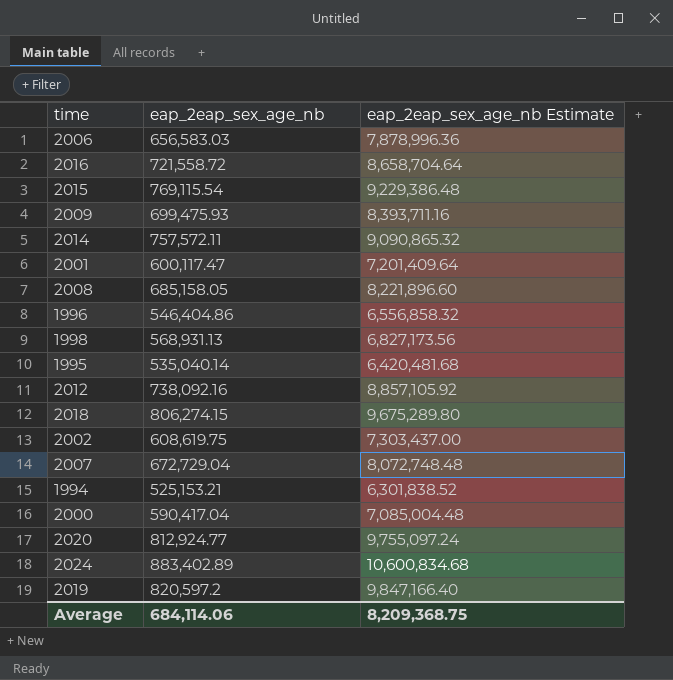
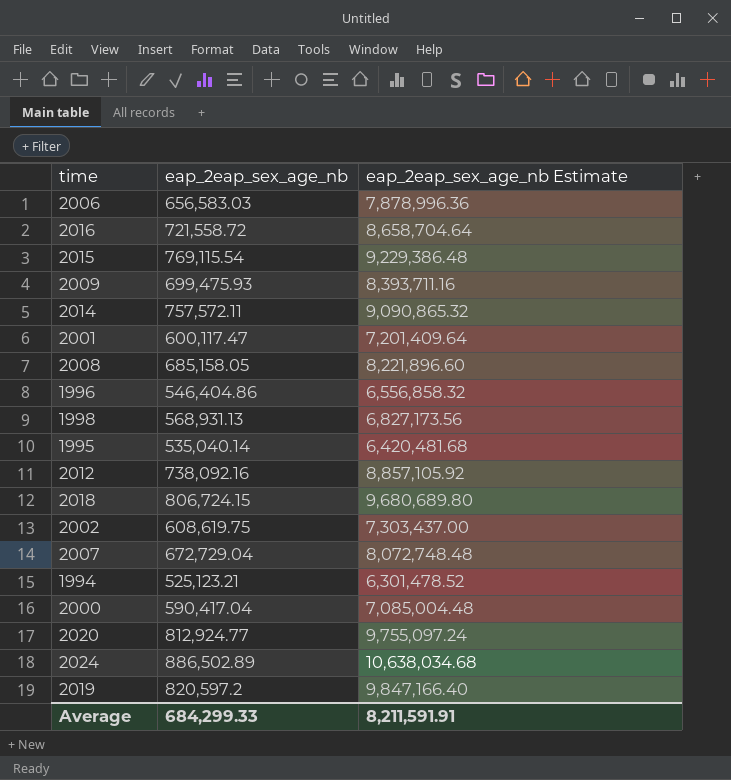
2018 | eap_2eap_sex_age_nb: 806,274.15 -> 806,724.15
2018 | eap_2eap_sex_age_nb Estimate: 9,675,289.80 -> 9,680,689.80
1994 | eap_2eap_sex_age_nb: 525,153.21 -> 525,123.21
1994 | eap_2eap_sex_age_nb Estimate: 6,301,838.52 -> 6,301,478.52
2024 | eap_2eap_sex_age_nb: 883,402.89 -> 886,502.89
2024 | eap_2eap_sex_age_nb Estimate: 10,600,834.68 -> 10,638,034.68
Average | eap_2eap_sex_age_nb: 684,114.06 -> 684,299.33
Average | eap_2eap_sex_age_nb Estimate: 8,209,368.75 -> 8,211,591.91

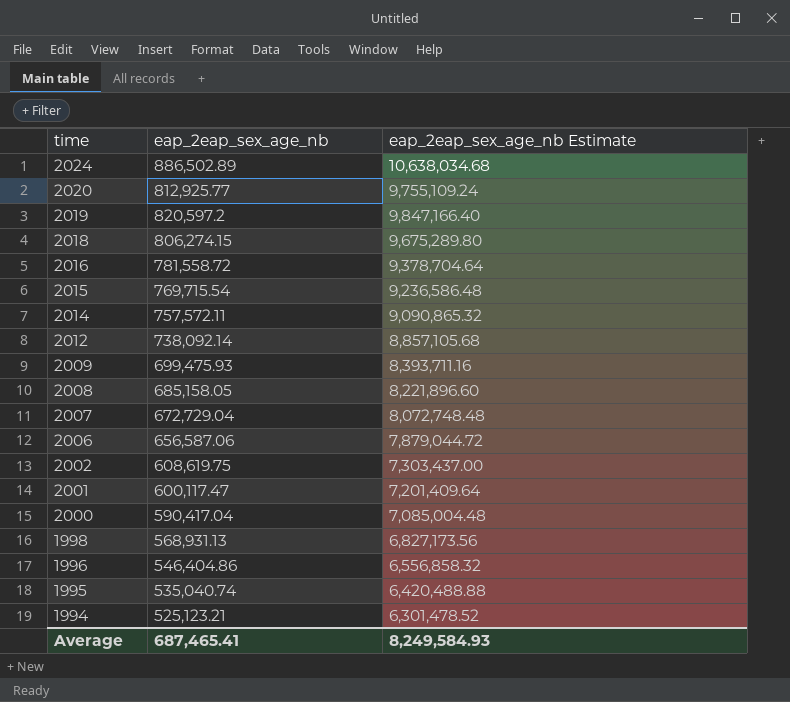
row order: none -> time descending
2020 | eap_2eap_sex_age_nb: 812,924.77 -> 812,925.77
2020 | eap_2eap_sex_age_nb Estimate: 9,755,097.24 -> 9,755,109.24
2018 | eap_2eap_sex_age_nb: 806,724.15 -> 806,274.15
2018 | eap_2eap_sex_age_nb Estimate: 9,680,689.80 -> 9,675,289.80
2016 | eap_2eap_sex_age_nb: 721,558.72 -> 781,558.72
2016 | eap_2eap_sex_age_nb Estimate: 8,658,704.64 -> 9,378,704.64
2015 | eap_2eap_sex_age_nb: 769,115.54 -> 769,715.54
2015 | eap_2eap_sex_age_nb Estimate: 9,229,386.48 -> 9,236,586.48
2012 | eap_2eap_sex_age_nb: 738,092.16 -> 738,092.14
2012 | eap_2eap_sex_age_nb Estimate: 8,857,105.92 -> 8,857,105.68
2006 | eap_2eap_sex_age_nb: 656,583.03 -> 656,587.06
2006 | eap_2eap_sex_age_nb Estimate: 7,878,996.36 -> 7,879,044.72
1995 | eap_2eap_sex_age_nb: 535,040.14 -> 535,040.74
1995 | eap_2eap_sex_age_nb Estimate: 6,420,481.68 -> 6,420,488.88
Average | eap_2eap_sex_age_nb: 684,299.33 -> 687,465.41
Average | eap_2eap_sex_age_nb Estimate: 8,211,591.91 -> 8,249,584.93

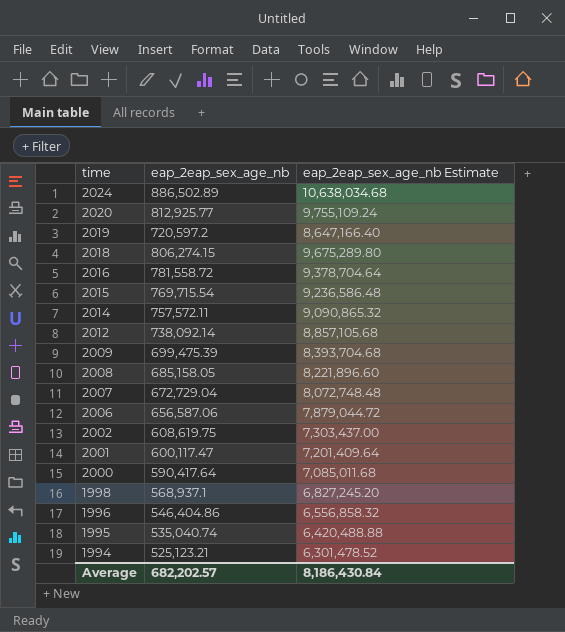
2019 | eap_2eap_sex_age_nb: 820,597.2 -> 720,597.2
2019 | eap_2eap_sex_age_nb Estimate: 9,847,166.40 -> 8,647,166.40
2009 | eap_2eap_sex_age_nb: 699,475.93 -> 699,475.39
2009 | eap_2eap_sex_age_nb Estimate: 8,393,711.16 -> 8,393,704.68
2000 | eap_2eap_sex_age_nb: 590,417.04 -> 590,417.64
2000 | eap_2eap_sex_age_nb Estimate: 7,085,004.48 -> 7,085,011.68
1998 | eap_2eap_sex_age_nb: 568,931.13 -> 568,937.1
1998 | eap_2eap_sex_age_nb Estimate: 6,827,173.56 -> 6,827,245.20
Average | eap_2eap_sex_age_nb: 687,465.41 -> 682,202.57
Average | eap_2eap_sex_age_nb Estimate: 8,249,584.93 -> 8,186,430.84

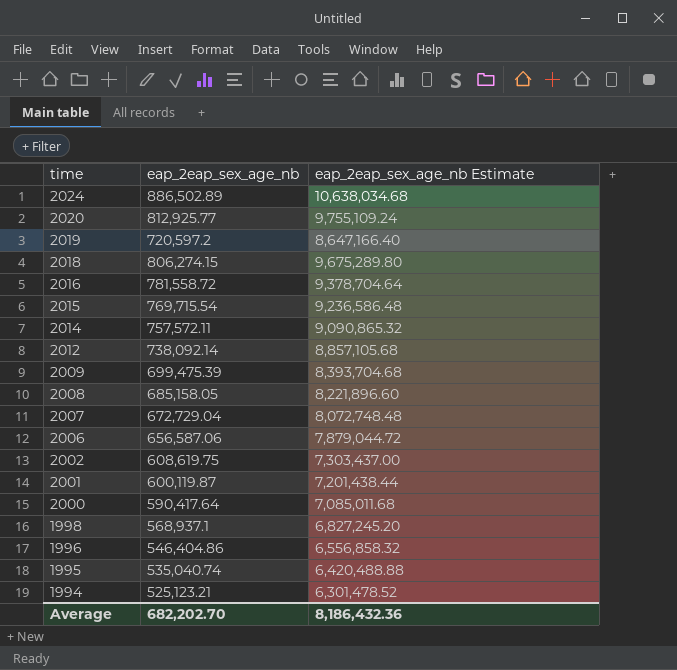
2001 | eap_2eap_sex_age_nb: 600,117.47 -> 600,119.87
2001 | eap_2eap_sex_age_nb Estimate: 7,201,409.64 -> 7,201,438.44
Average | eap_2eap_sex_age_nb: 682,202.57 -> 682,202.70
Average | eap_2eap_sex_age_nb Estimate: 8,186,430.84 -> 8,186,432.36

